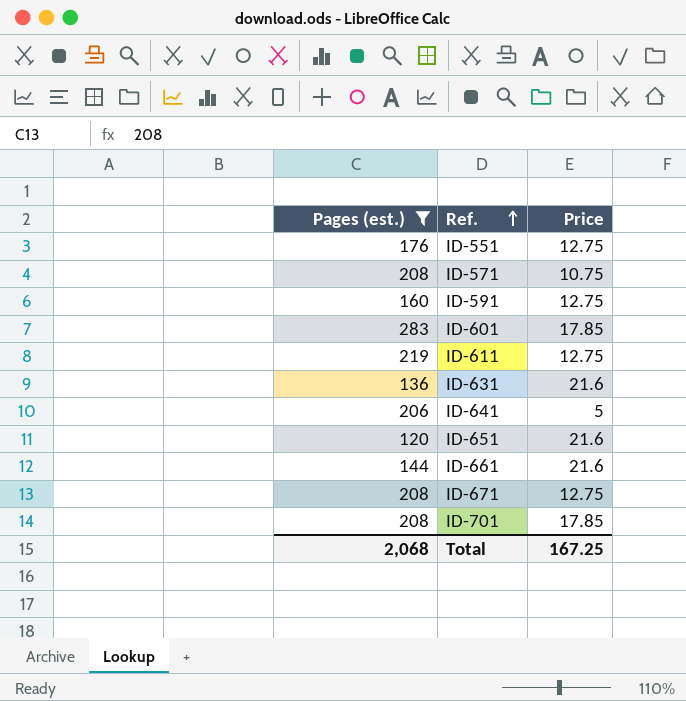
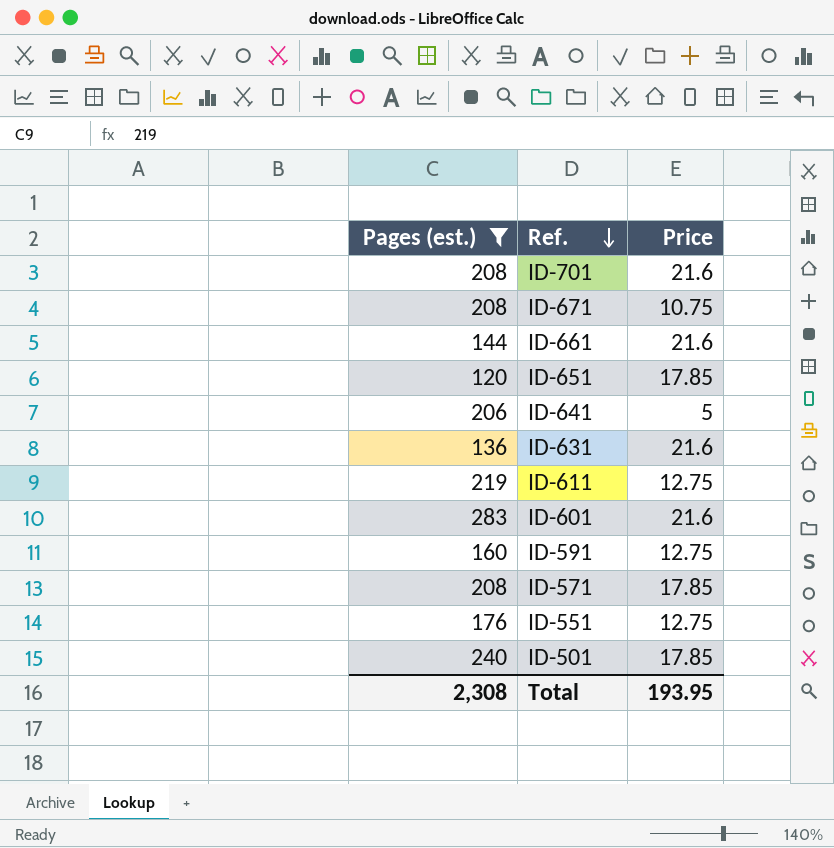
row order: Ref. ascending -> Ref. descending
ID-701 | Price: 17.85 -> 21.6
ID-671 | Price: 12.75 -> 10.75
ID-651 | Price: 21.6 -> 17.85
ID-601 | Price: 17.85 -> 21.6
ID-571 | Price: 10.75 -> 17.85
row ID-501: none -> 240 | 17.85
Total | Pages (est.): 2,068 -> 2,308
Total | Price: 167.25 -> 193.95

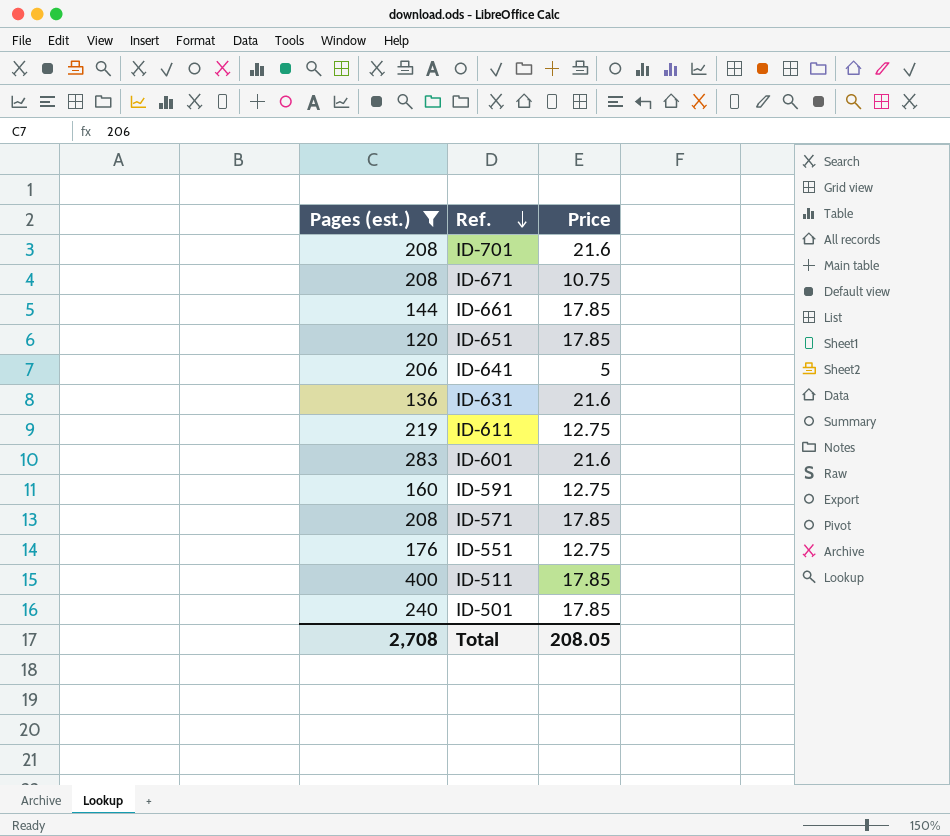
ID-661 | Price: 21.6 -> 17.85
row ID-511: none -> 400 | 17.85
Total | Pages (est.): 2,308 -> 2,708
Total | Price: 193.95 -> 208.05

